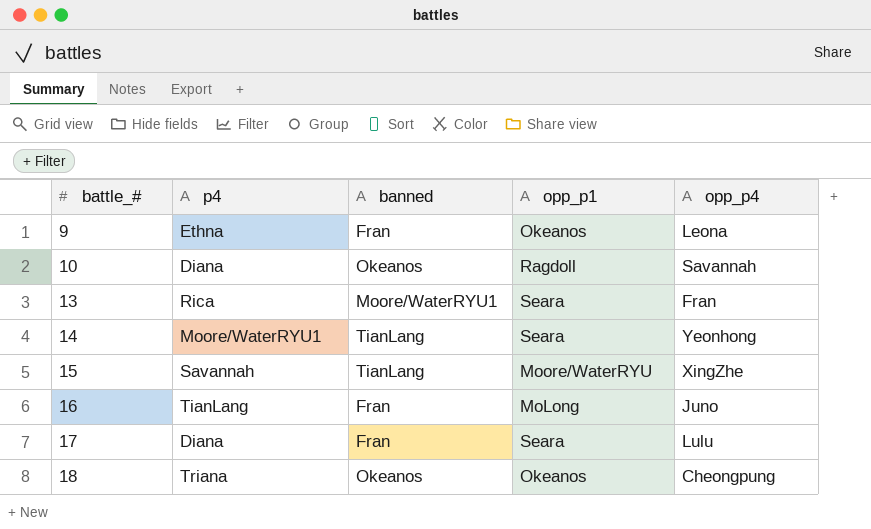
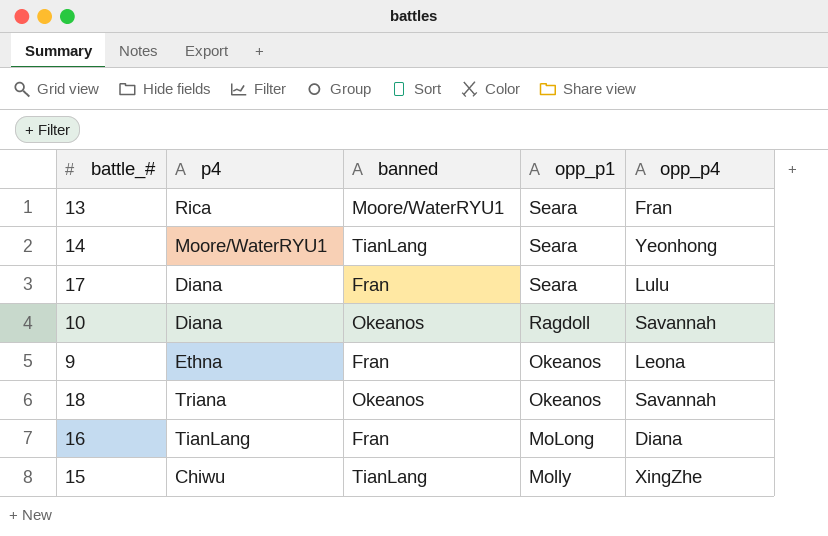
row order: battle_# ascending -> opp_p1 descending
18 | opp_p4: Cheongpung -> Savannah
16 | opp_p4: Juno -> Diana
15 | p4: Savannah -> Chiwu
15 | opp_p1: Moore/WaterRYU -> Molly

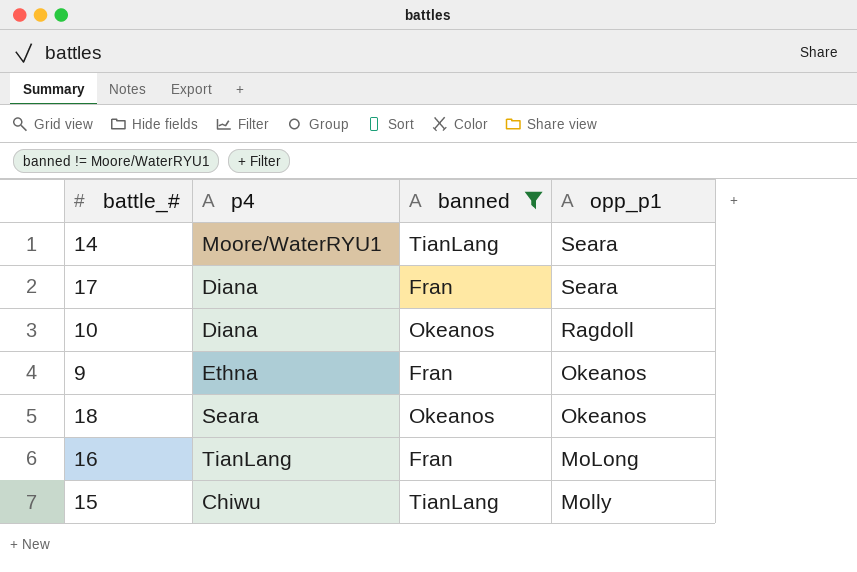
filter: none -> banned != Moore/WaterRYU1
column opp_p4 | position: 5 -> none
18 | p4: Triana -> Seara

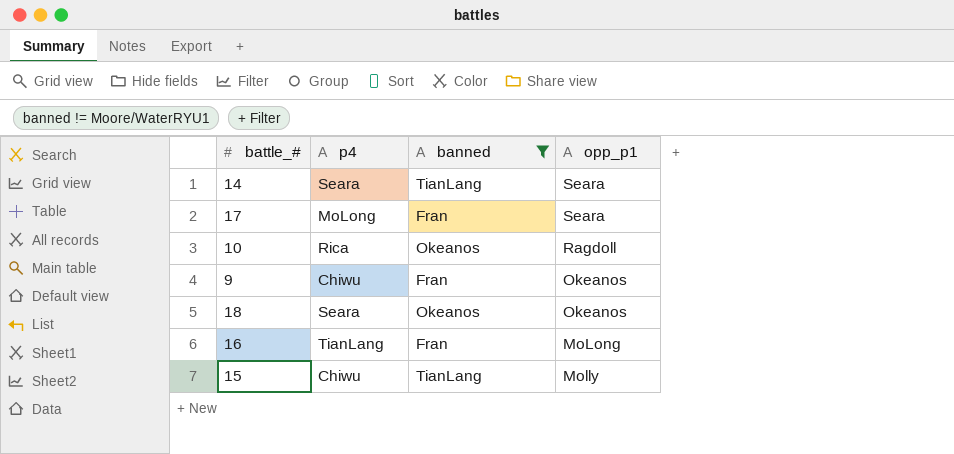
14 | p4: Moore/WaterRYU1 -> Seara
17 | p4: Diana -> MoLong
10 | p4: Diana -> Rica
9 | p4: Ethna -> Chiwu

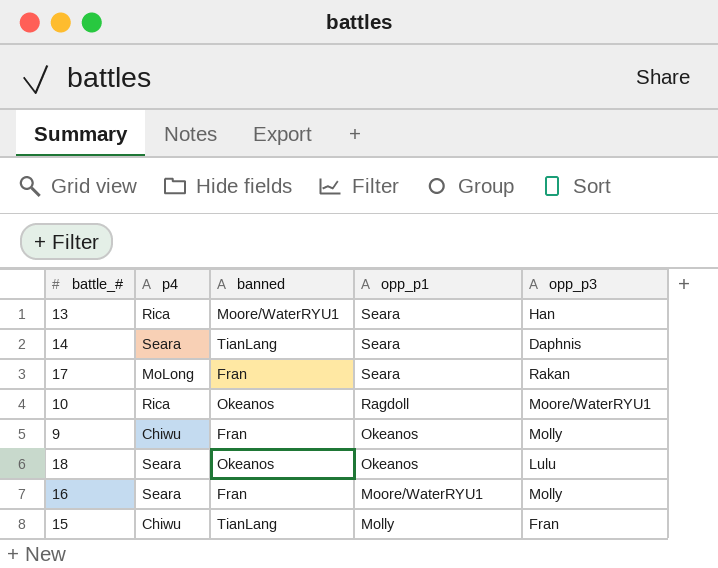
filter: banned != Moore/WaterRYU1 -> none
column opp_p3 | position: none -> 5
16 | p4: TianLang -> Seara
16 | opp_p1: MoLong -> Moore/WaterRYU1

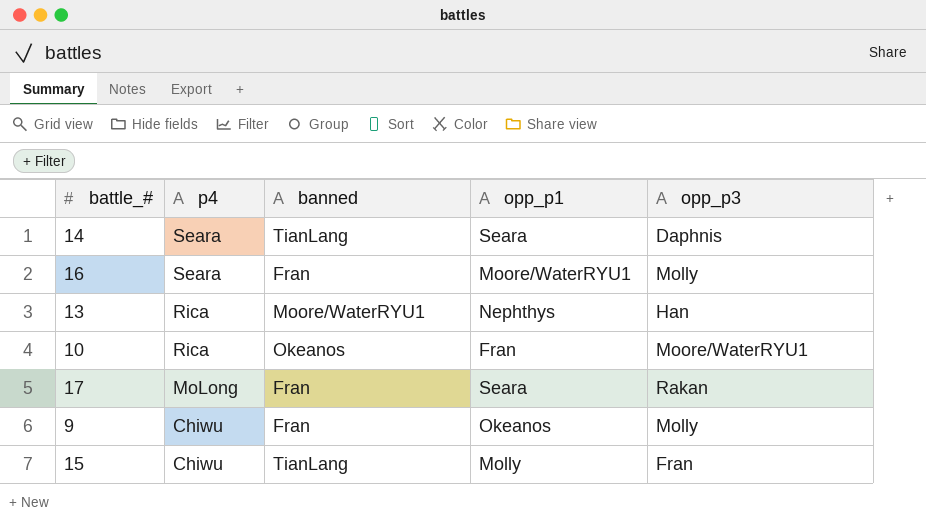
row order: opp_p1 descending -> p4 descending
row 18: Seara | Okeanos | Okeanos | Lulu -> none
13 | opp_p1: Seara -> Nephthys
10 | opp_p1: Ragdoll -> Fran

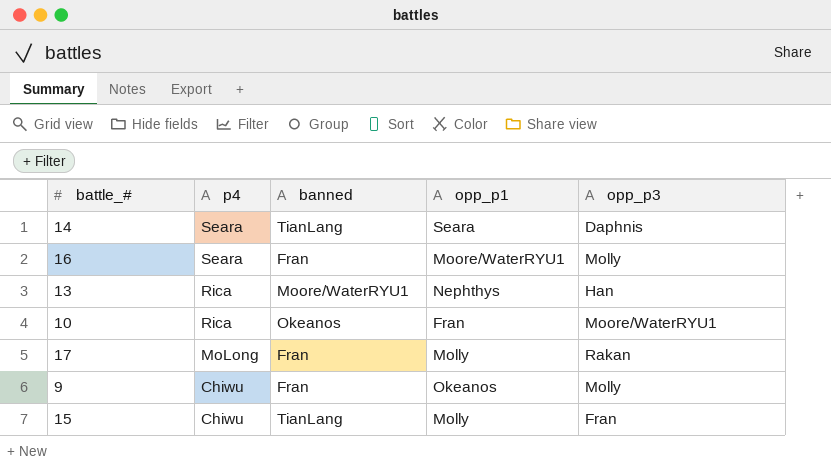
17 | opp_p1: Seara -> Molly

